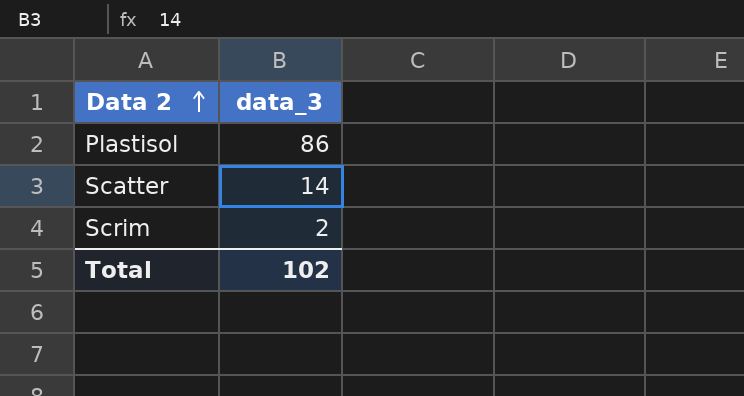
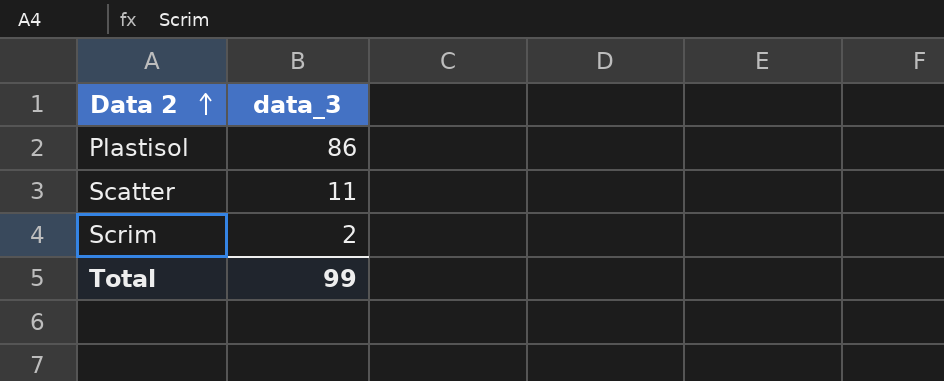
Scatter | data_3: 14 -> 11
Total | data_3: 102 -> 99

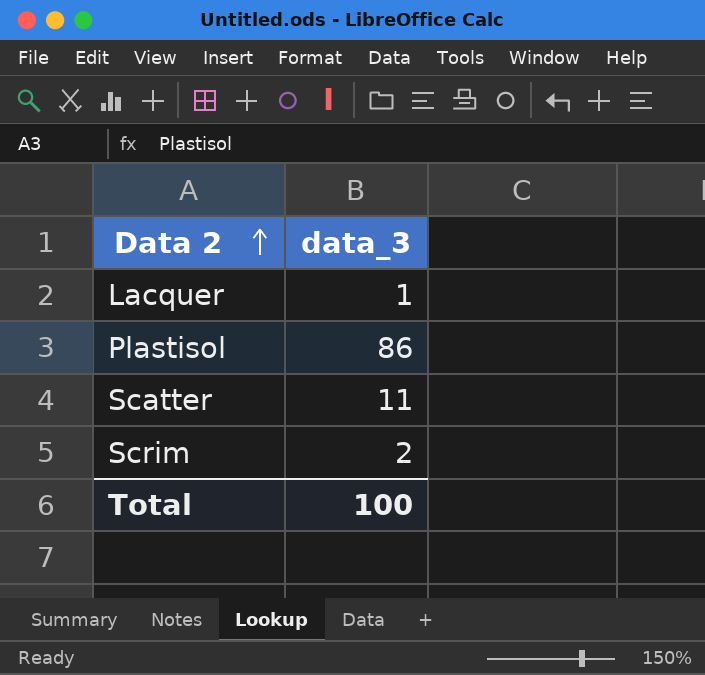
row Lacquer: none -> 1
Total | data_3: 99 -> 100

